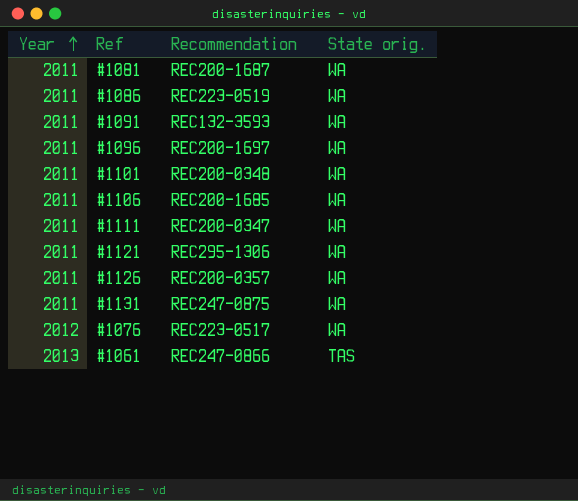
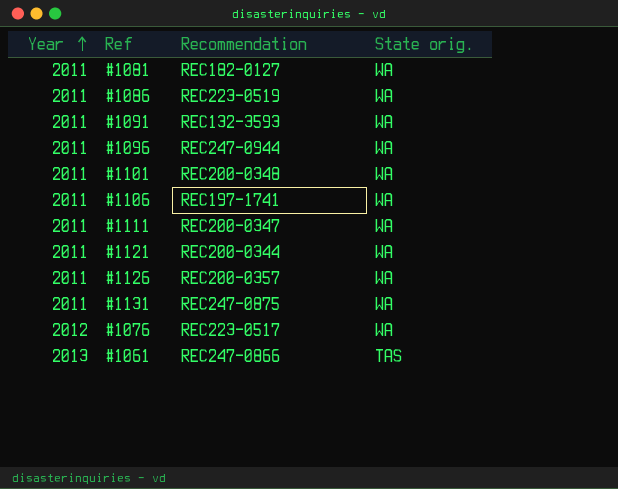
#1081 | Recommendation: REC200-1687 -> REC182-0127
#1096 | Recommendation: REC200-1697 -> REC247-0944
#1106 | Recommendation: REC200-1685 -> REC197-1741
#1121 | Recommendation: REC295-1306 -> REC200-0344

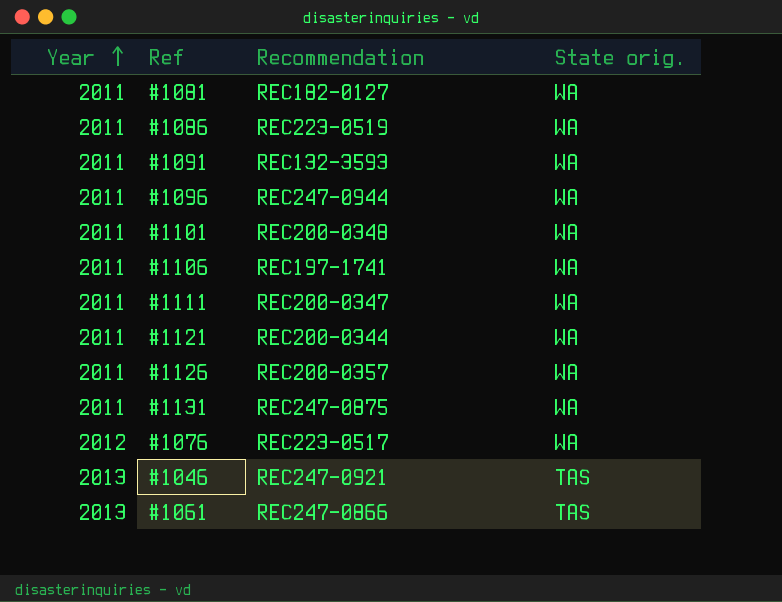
row #1046: none -> 2013 | REC247-0921 | TAS

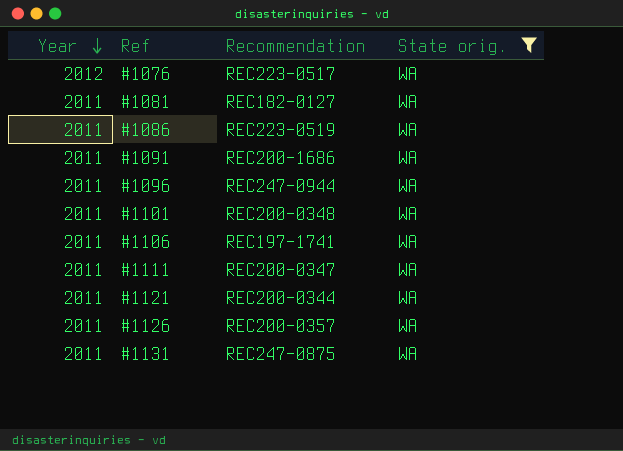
filter: none -> State orig. = WA
row order: Year ascending -> Year descending
#1091 | Recommendation: REC132-3593 -> REC200-1686

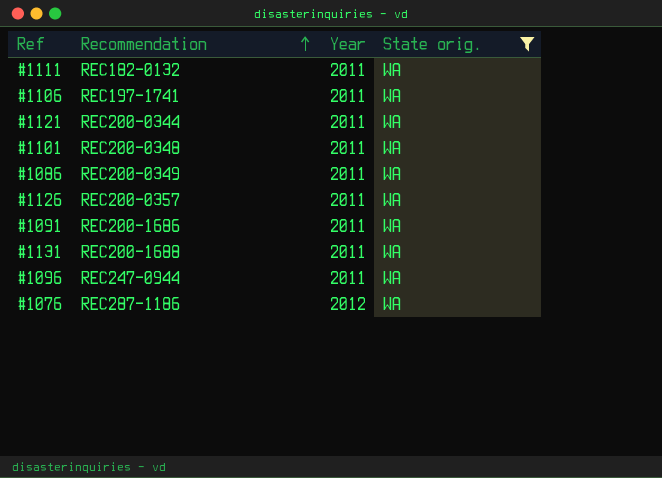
row order: Year descending -> Recommendation ascending
column Year | position: 1 -> 3
row #1081: 2011 | REC182-0127 | WA -> none
#1111 | Recommendation: REC200-0347 -> REC182-0132
#1086 | Recommendation: REC223-0519 -> REC200-0349
#1131 | Recommendation: REC247-0875 -> REC200-1688
#1076 | Recommendation: REC223-0517 -> REC287-1186

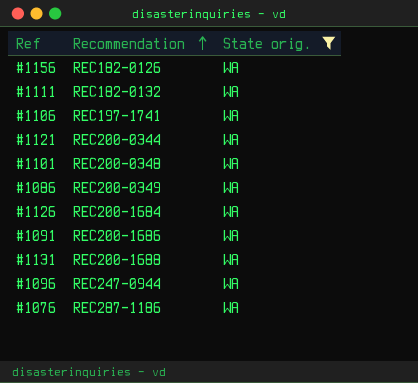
column Year | position: 3 -> none
row #1156: none -> REC182-0126 | WA
#1126 | Recommendation: REC200-0357 -> REC200-1684

